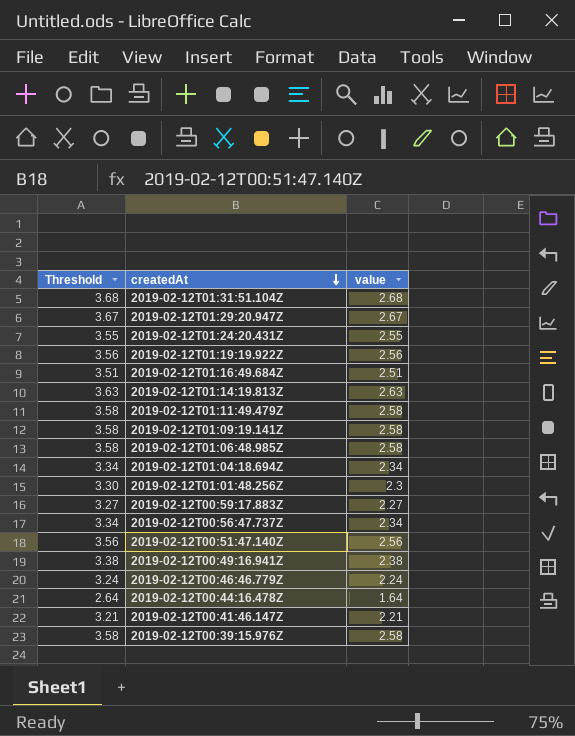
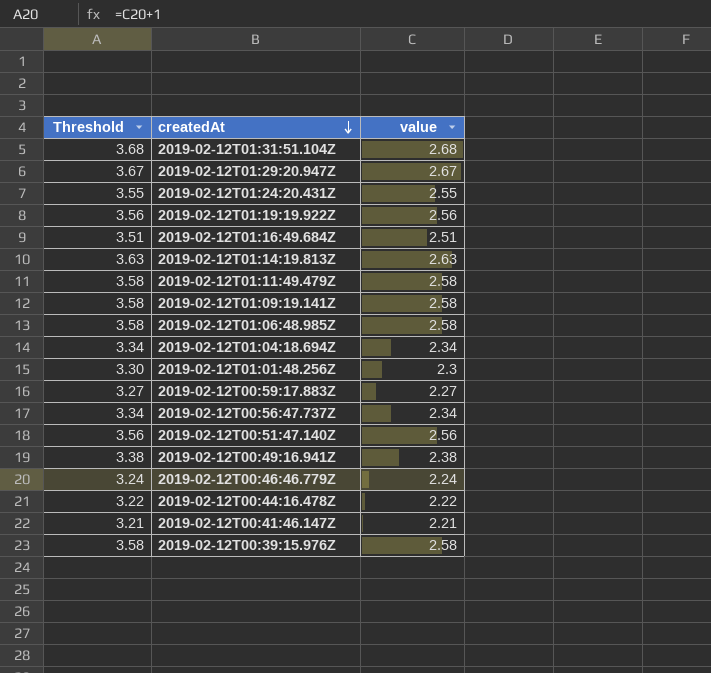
2019-02-12T00:44:16.478Z | Threshold: 2.64 -> 3.22
2019-02-12T00:44:16.478Z | value: 1.64 -> 2.22

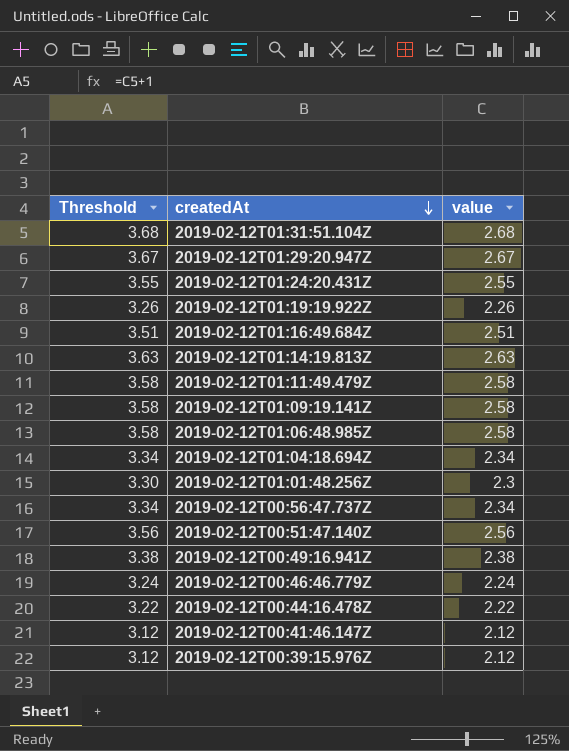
row 2019-02-12T00:59:17.883Z: 3.27 | 2.27 -> none
2019-02-12T01:19:19.922Z | Threshold: 3.56 -> 3.26
2019-02-12T01:19:19.922Z | value: 2.56 -> 2.26
2019-02-12T00:41:46.147Z | Threshold: 3.21 -> 3.12
2019-02-12T00:41:46.147Z | value: 2.21 -> 2.12
2019-02-12T00:39:15.976Z | Threshold: 3.58 -> 3.12
2019-02-12T00:39:15.976Z | value: 2.58 -> 2.12

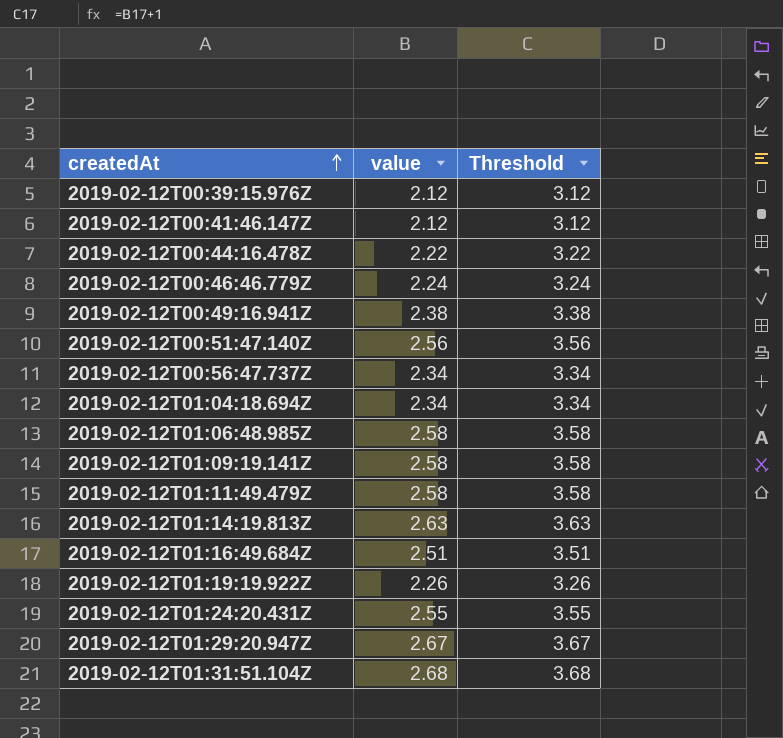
row order: createdAt descending -> createdAt ascending
column Threshold | position: 1 -> 3
row 2019-02-12T01:01:48.256Z: 3.30 | 2.3 -> none

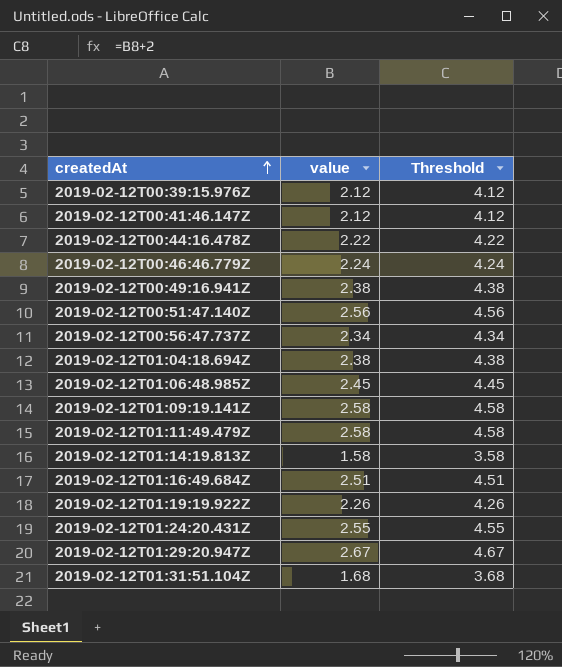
column Threshold | formula: [value] + 1 -> [value] + 2
2019-02-12T01:04:18.694Z | value: 2.34 -> 2.38
2019-02-12T01:06:48.985Z | value: 2.58 -> 2.45
2019-02-12T01:14:19.813Z | value: 2.63 -> 1.58
2019-02-12T01:31:51.104Z | value: 2.68 -> 1.68

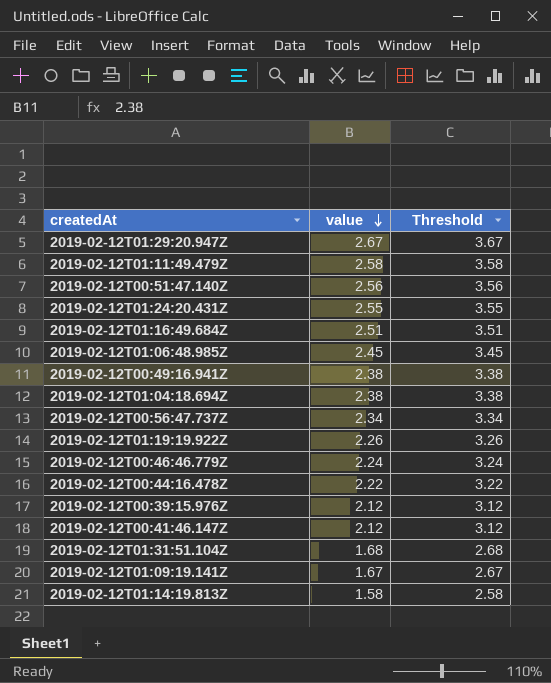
row order: createdAt ascending -> value descending
column Threshold | formula: [value] + 2 -> [value] + 1
2019-02-12T01:09:19.141Z | value: 2.58 -> 1.67

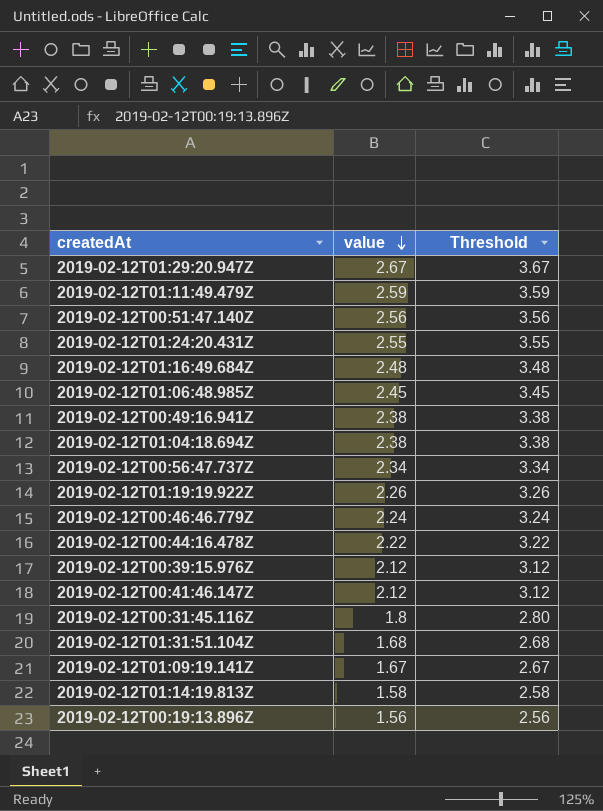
2019-02-12T01:11:49.479Z | value: 2.58 -> 2.59
2019-02-12T01:11:49.479Z | Threshold: 3.58 -> 3.59
2019-02-12T01:16:49.684Z | value: 2.51 -> 2.48
2019-02-12T01:16:49.684Z | Threshold: 3.51 -> 3.48
row 2019-02-12T00:31:45.116Z: none -> 1.8 | 2.80
row 2019-02-12T00:19:13.896Z: none -> 1.56 | 2.56

